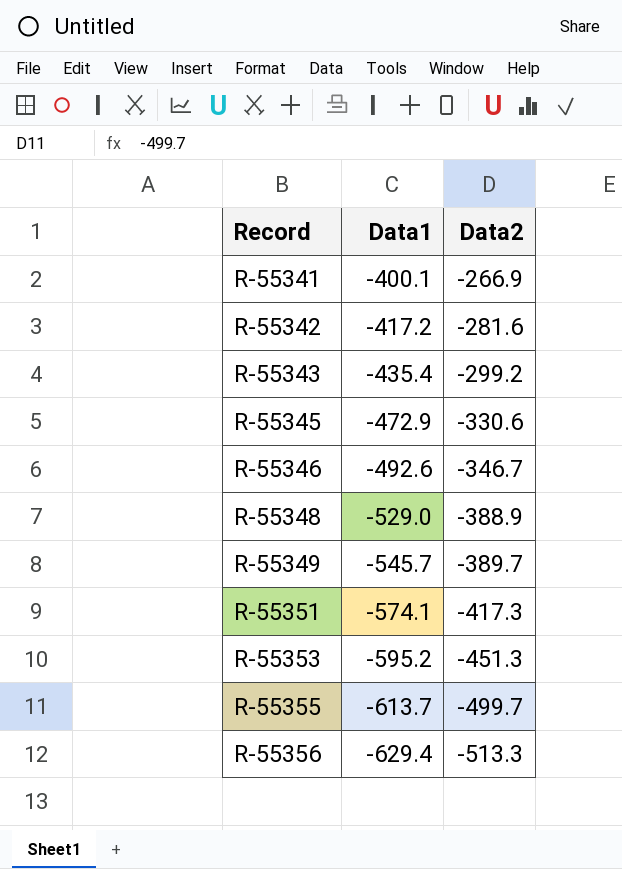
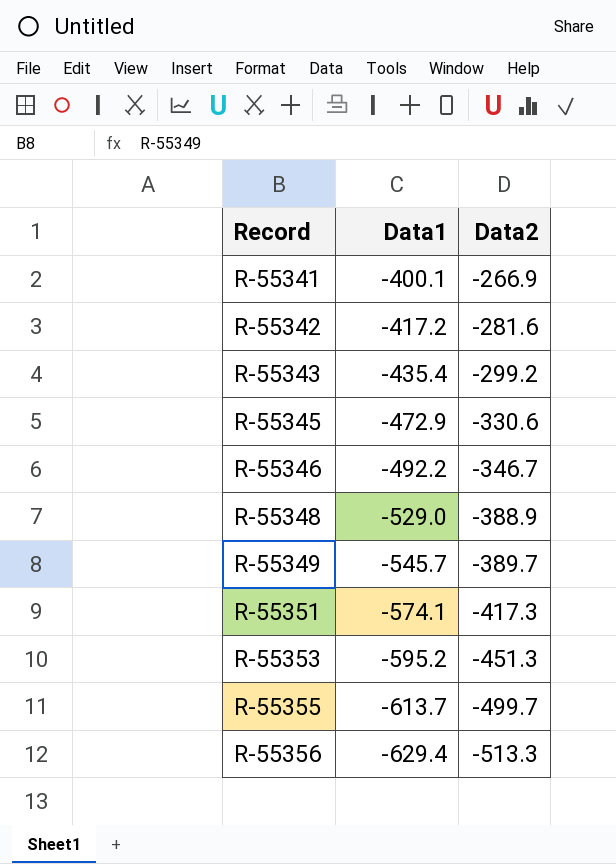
R-55346 | Data1: -492.6 -> -492.2

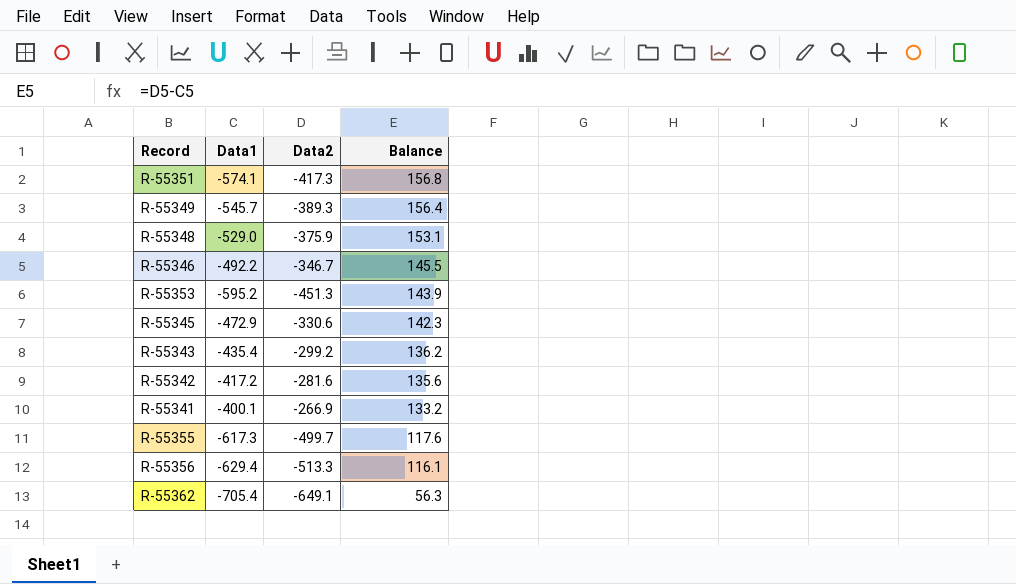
row order: Record ascending -> Balance descending
column Balance | formula: none -> [Data2] - [Data1]
R-55349 | Data2: -389.7 -> -389.3
R-55348 | Data2: -388.9 -> -375.9
R-55355 | Data1: -613.7 -> -617.3
row R-55362: none -> -705.4 | -649.1 | 56.3

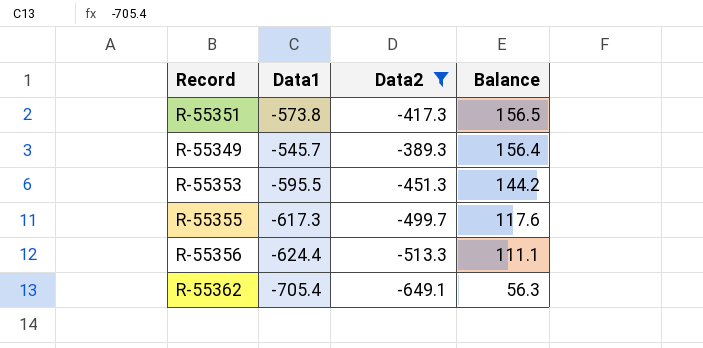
filter: none -> Data2 <= -389.3
R-55351 | Data1: -574.1 -> -573.8
R-55351 | Balance: 156.8 -> 156.5
R-55353 | Data1: -595.2 -> -595.5
R-55353 | Balance: 143.9 -> 144.2
R-55356 | Data1: -629.4 -> -624.4
R-55356 | Balance: 116.1 -> 111.1

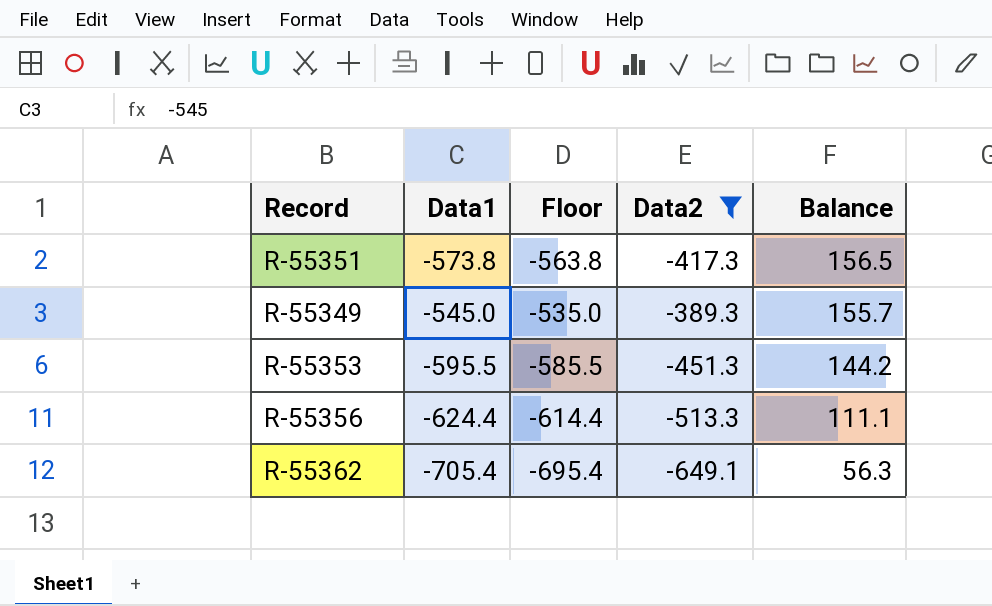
column Floor | formula: none -> [Data1] + 10
row R-55355: -617.3 | -499.7 | 117.6 -> none
R-55349 | Data1: -545.7 -> -545.0
R-55349 | Balance: 156.4 -> 155.7

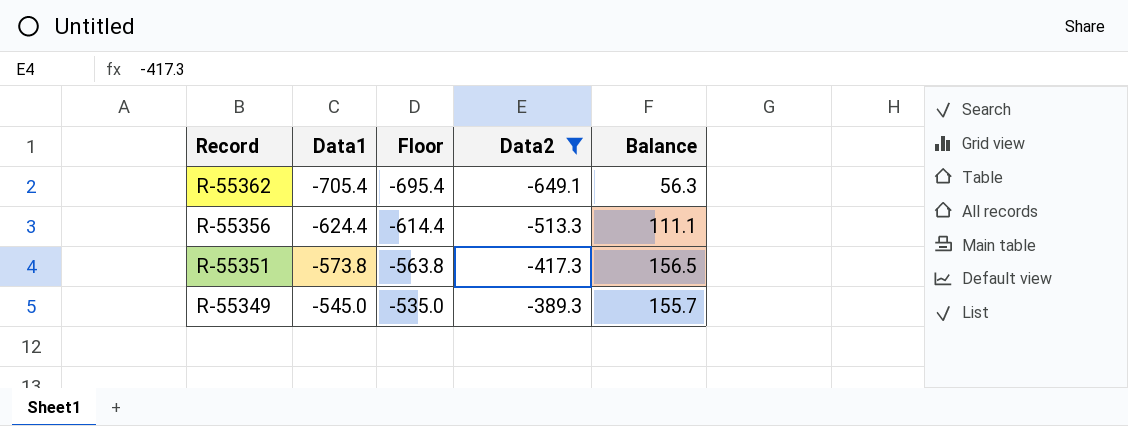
row order: Balance descending -> Record descending
row R-55353: -595.5 | -585.5 | -451.3 | 144.2 -> none

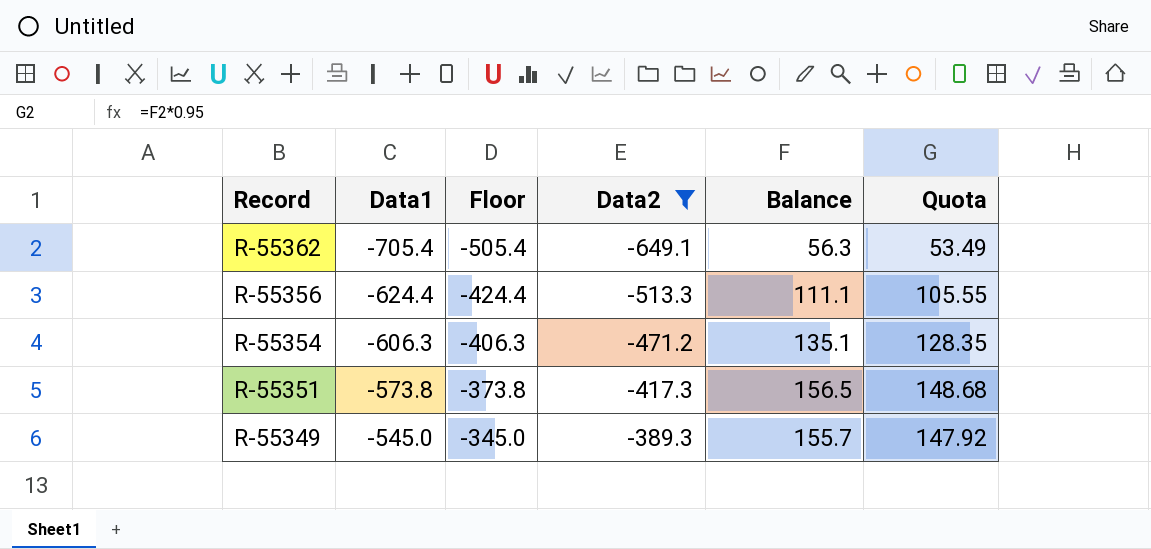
column Floor | formula: [Data1] + 10 -> [Data1] + 200
column Quota | formula: none -> [Balance] * 0.95
row R-55354: none -> -606.3 | -406.3 | -471.2 | 135.1 | 128.35

